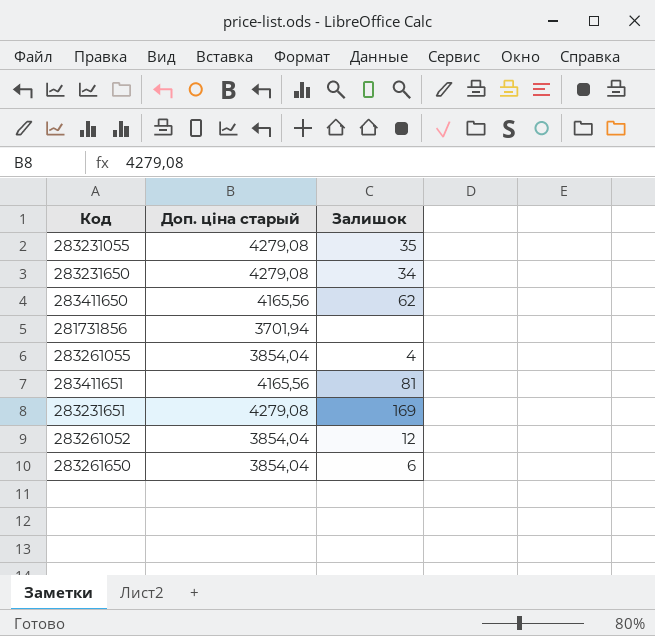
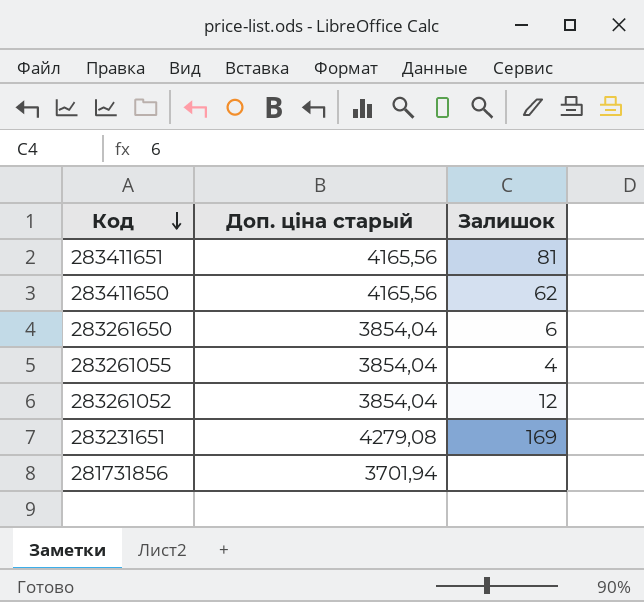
row order: none -> Код descending
row 283231055: 4279,08 | 35 -> none
row 283231650: 4279,08 | 34 -> none

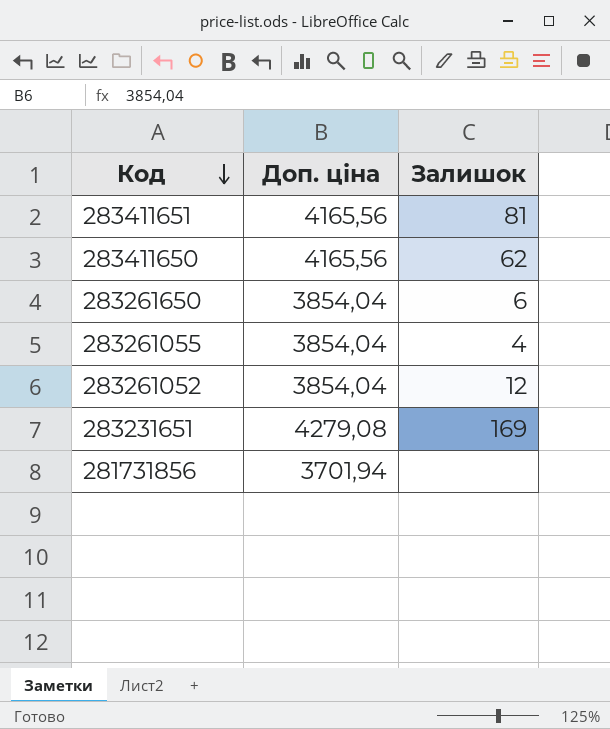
column name: Доп. ціна старый -> Доп. ціна

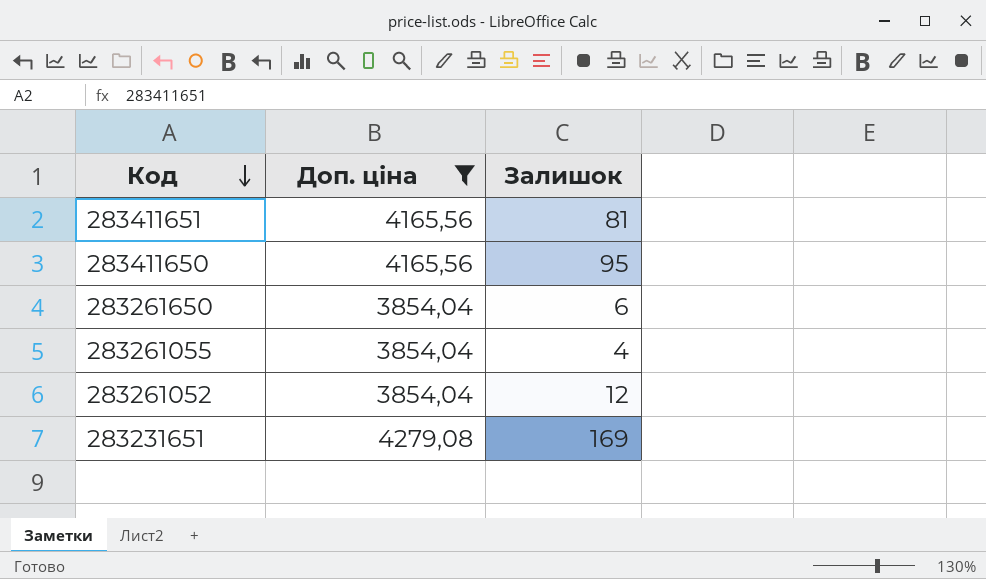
filter: none -> Доп. ціна != 3701,94
283411650 | Залишок: 62 -> 95

